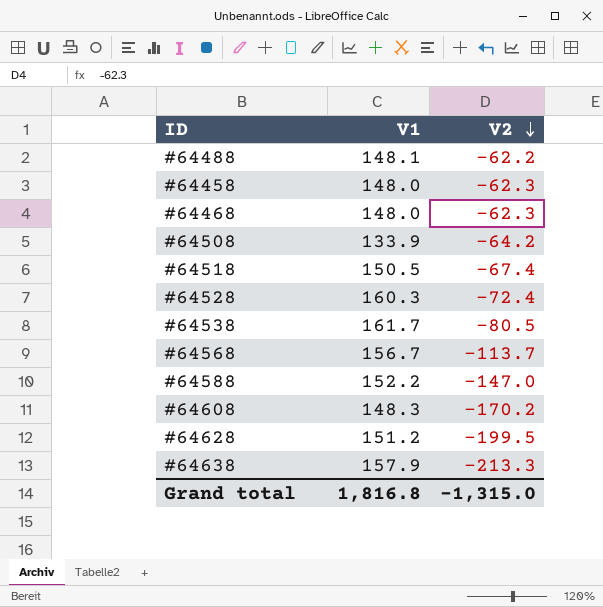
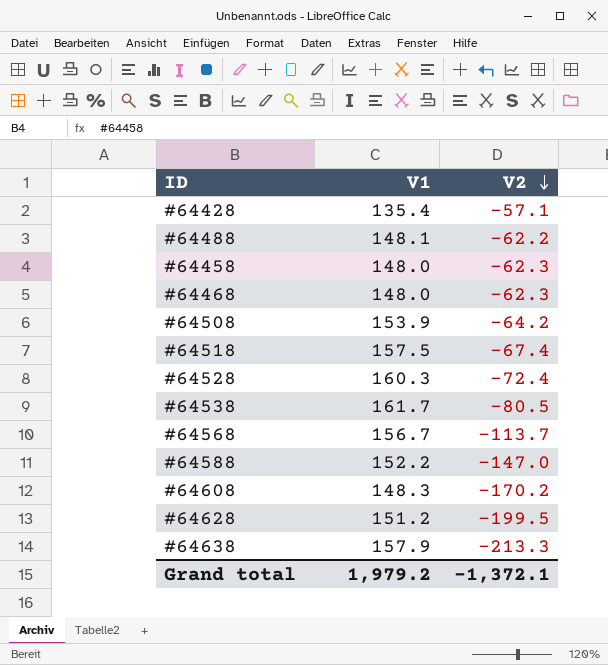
row #64428: none -> 135.4 | -57.1
#64508 | V1: 133.9 -> 153.9
#64518 | V1: 150.5 -> 157.5
Grand total | V1: 1,816.8 -> 1,979.2
Grand total | V2: -1,315.0 -> -1,372.1

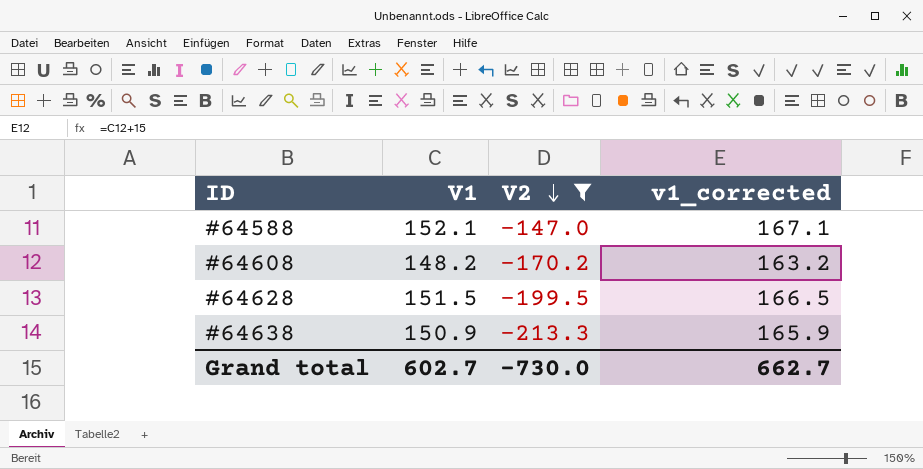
filter: none -> V2 <= -147.0
column v1_corrected | formula: none -> [V1] + 15
#64588 | V1: 152.2 -> 152.1
#64608 | V1: 148.3 -> 148.2
#64628 | V1: 151.2 -> 151.5
#64638 | V1: 157.9 -> 150.9
Grand total | V1: 1,979.2 -> 602.7
Grand total | V2: -1,372.1 -> -730.0

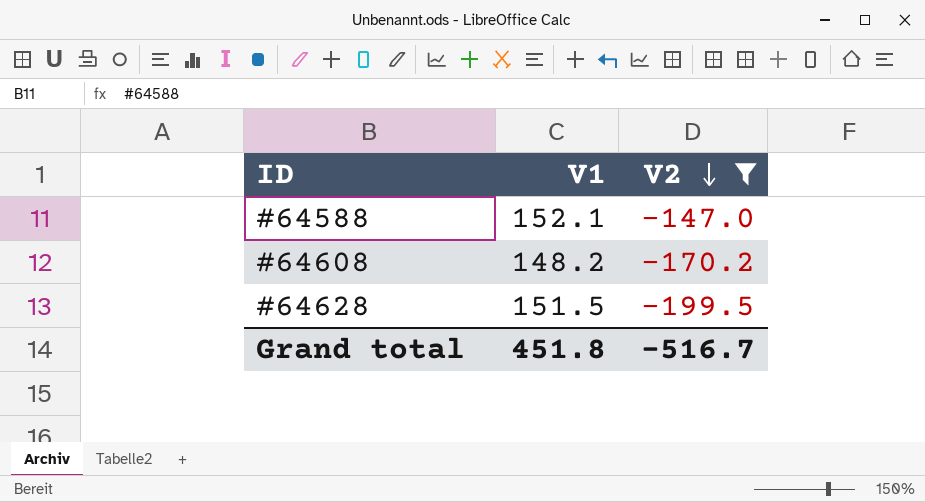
column v1_corrected | formula: [V1] + 15 -> none
row #64638: 150.9 | -213.3 | 165.9 -> none
Grand total | V1: 602.7 -> 451.8
Grand total | V2: -730.0 -> -516.7

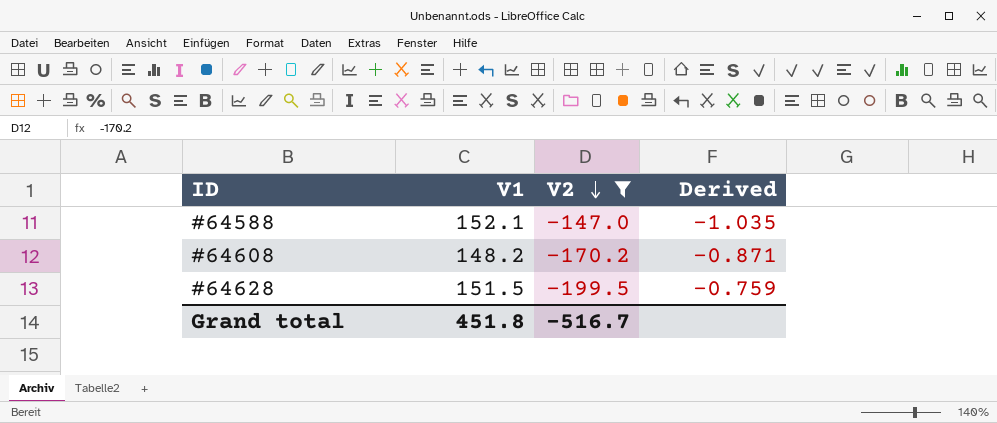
column Derived | formula: none -> [V1] / [V2]

